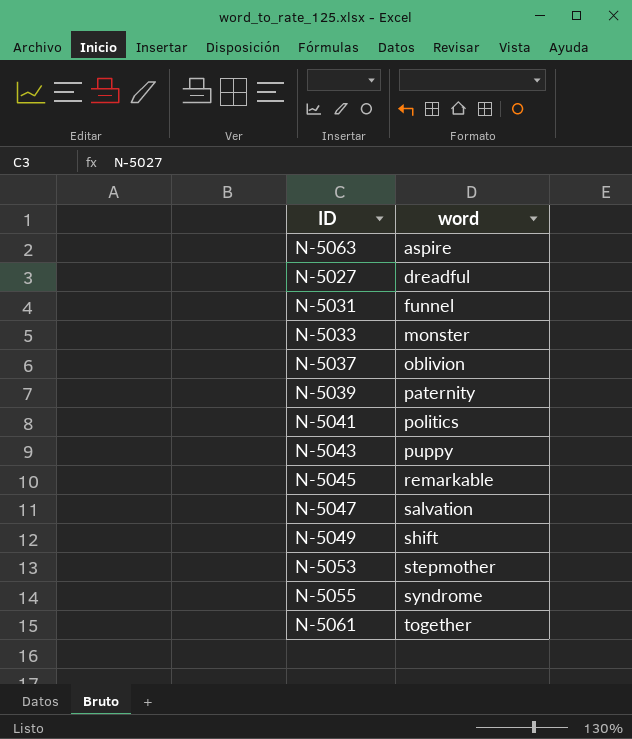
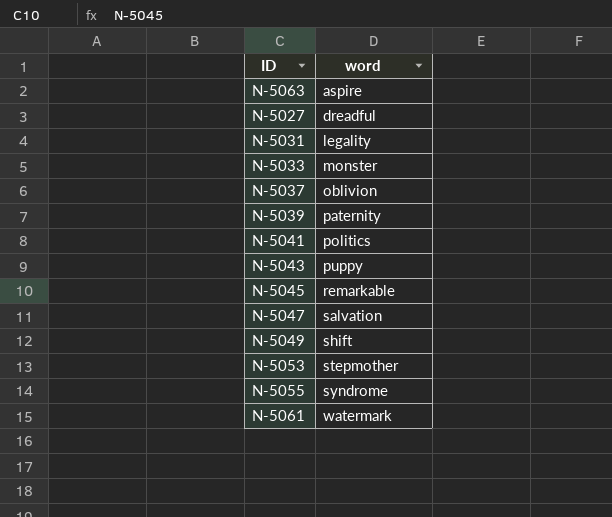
N-5031 | word: funnel -> legality
N-5061 | word: together -> watermark

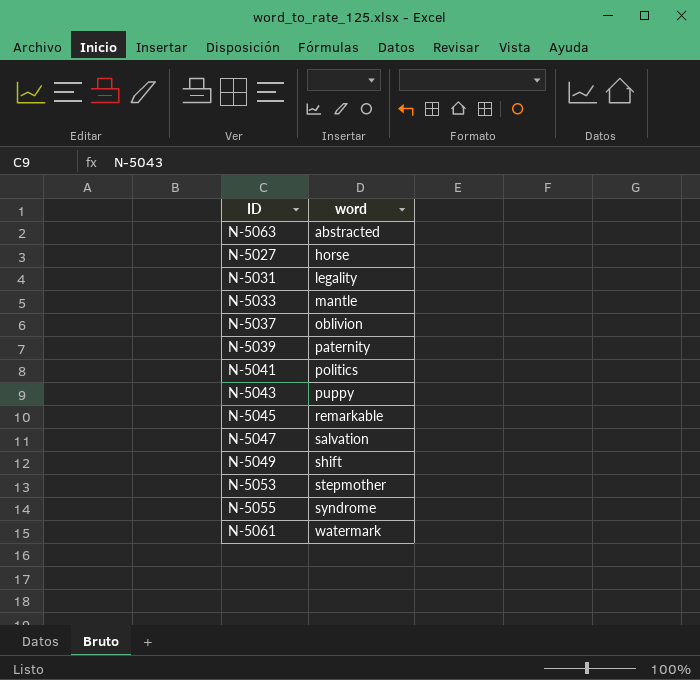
N-5063 | word: aspire -> abstracted
N-5027 | word: dreadful -> horse
N-5033 | word: monster -> mantle

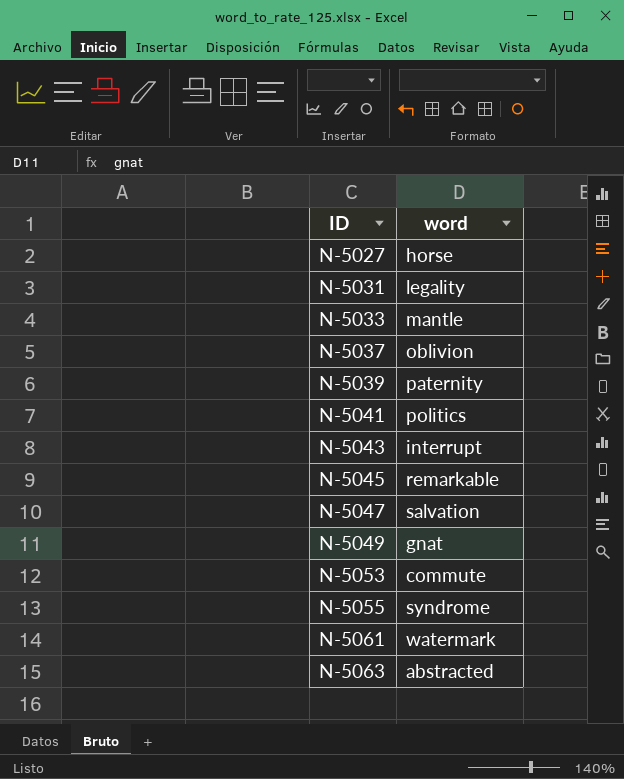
row order: word ascending -> ID ascending
N-5043 | word: puppy -> interrupt
N-5049 | word: shift -> gnat
N-5053 | word: stepmother -> commute

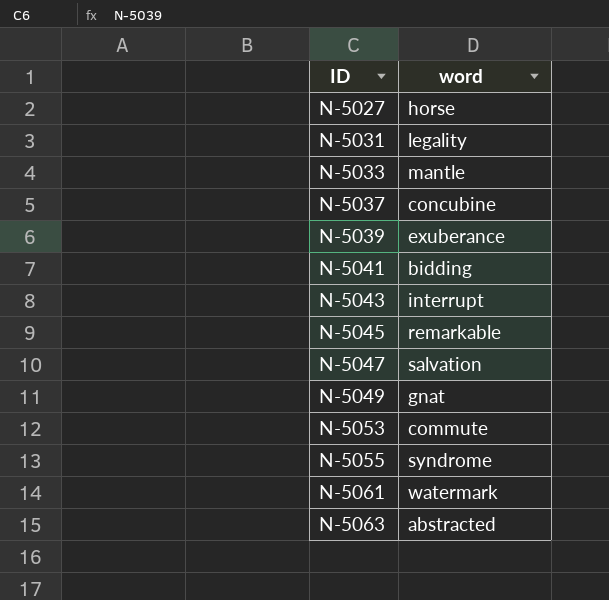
N-5037 | word: oblivion -> concubine
N-5039 | word: paternity -> exuberance
N-5041 | word: politics -> bidding

